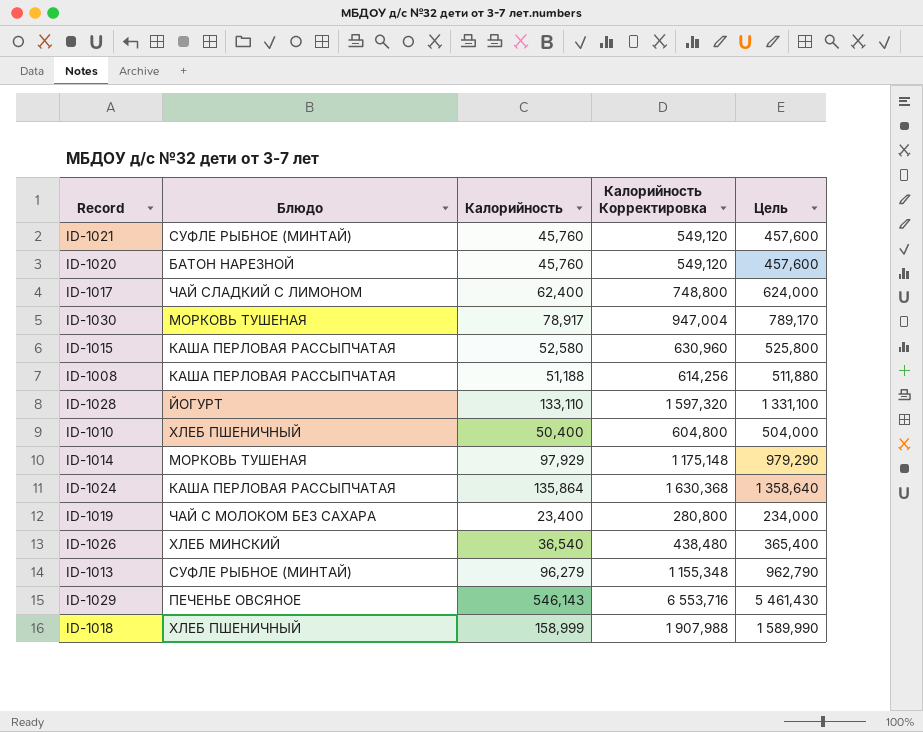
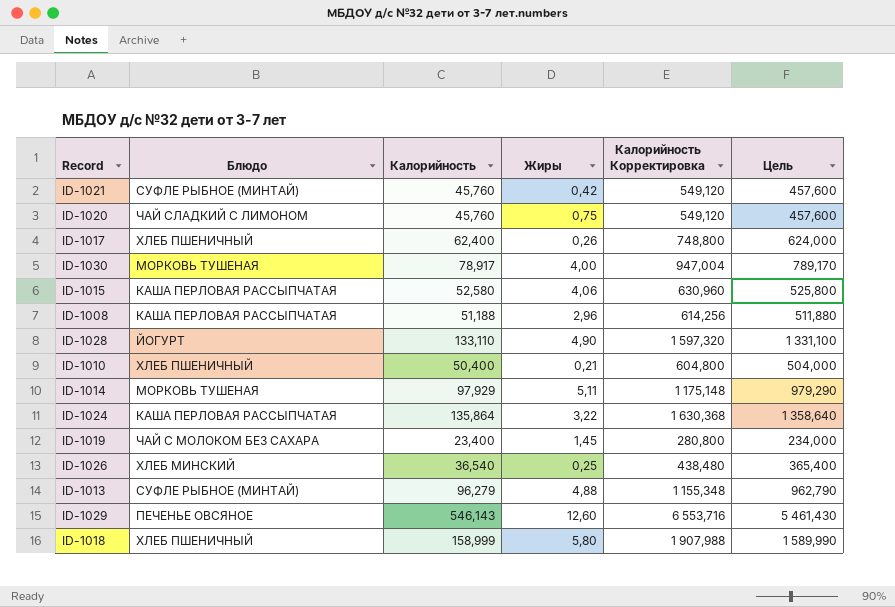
column Жиры | position: none -> 4
ID-1020 | Блюдо: БАТОН НАРЕЗНОЙ -> ЧАЙ СЛАДКИЙ С ЛИМОНОМ
ID-1017 | Блюдо: ЧАЙ СЛАДКИЙ С ЛИМОНОМ -> ХЛЕБ ПШЕНИЧНЫЙ

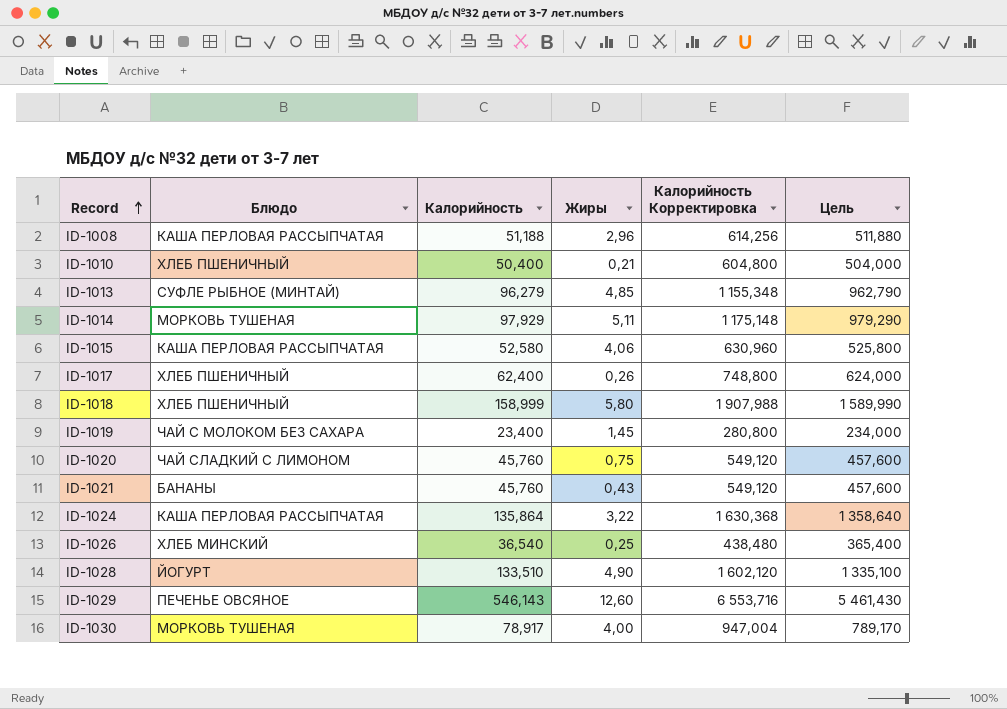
row order: none -> Record ascending
ID-1013 | Жиры: 4,88 -> 4,85
ID-1021 | Блюдо: СУФЛЕ РЫБНОЕ (МИНТАЙ) -> БАНАНЫ
ID-1021 | Жиры: 0,42 -> 0,43
ID-1028 | Калорийность: 133,110 -> 133,510
ID-1028 | Калорийность Корректировка: 1 597,320 -> 1 602,120
ID-1028 | Цель: 1 331,100 -> 1 335,100

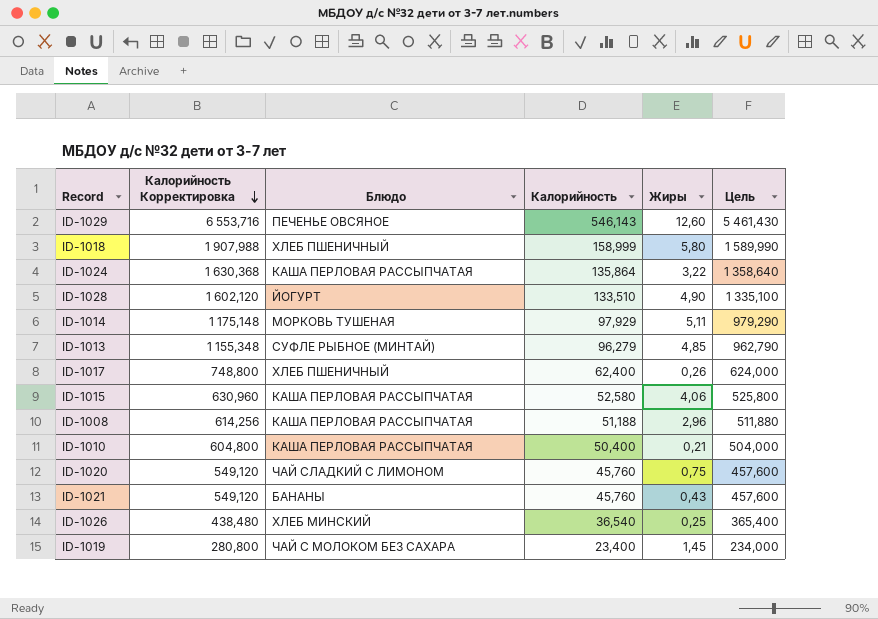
row order: Record ascending -> Калорийность Корректировка descending
column Калорийность Корректировка | position: 5 -> 2
row ID-1030: МОРКОВЬ ТУШЕНАЯ | 78,917 | 4,00 | 947,004 | 789,170 -> none
ID-1010 | Блюдо: ХЛЕБ ПШЕНИЧНЫЙ -> КАША ПЕРЛОВАЯ РАССЫПЧАТАЯ

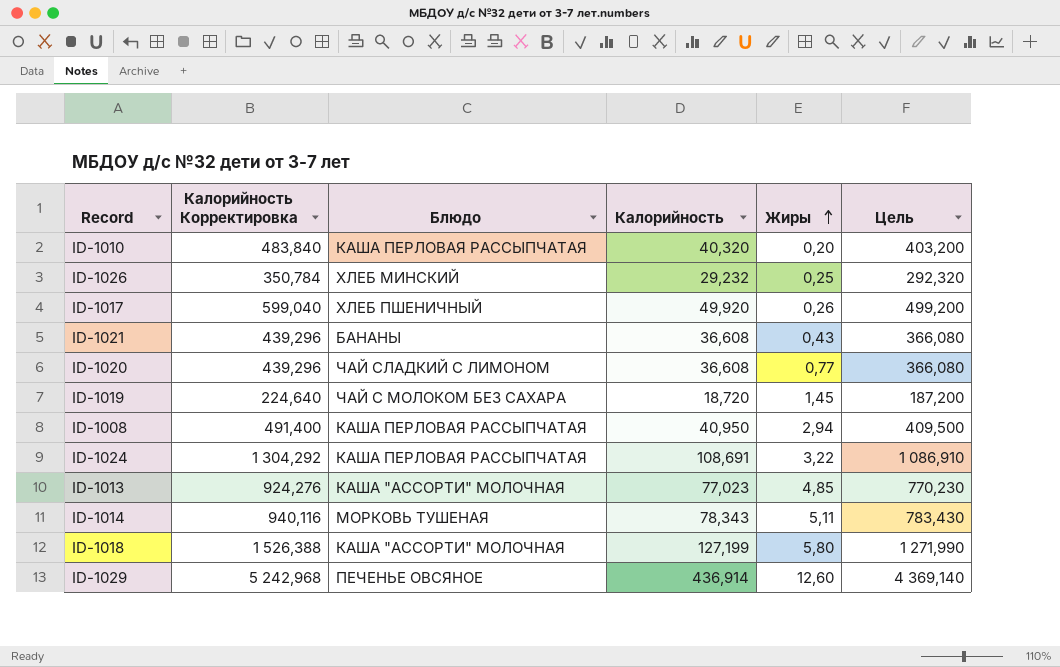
row order: Калорийность Корректировка descending -> Жиры ascending
row ID-1028: 1 602,120 | ЙОГУРТ | 133,510 | 4,90 | 1 335,100 -> none
row ID-1015: 630,960 | КАША ПЕРЛОВАЯ РАССЫПЧАТАЯ | 52,580 | 4,06 | 525,800 -> none
ID-1010 | Калорийность Корректировка: 604,800 -> 483,840
ID-1010 | Калорийность: 50,400 -> 40,320
ID-1010 | Жиры: 0,21 -> 0,20
ID-1010 | Цель: 504,000 -> 403,200
ID-1026 | Калорийность Корректировка: 438,480 -> 350,784
ID-1026 | Калорийность: 36,540 -> 29,232
ID-1026 | Цель: 365,400 -> 292,320
ID-1017 | Калорийность Корректировка: 748,800 -> 599,040
ID-1017 | Калорийность: 62,400 -> 49,920
ID-1017 | Цель: 624,000 -> 499,200
ID-1021 | Калорийность Корректировка: 549,120 -> 439,296
ID-1021 | Калорийность: 45,760 -> 36,608
ID-1021 | Цель: 457,600 -> 366,080
ID-1020 | Калорийность Корректировка: 549,120 -> 439,296
ID-1020 | Калорийность: 45,760 -> 36,608
ID-1020 | Жиры: 0,75 -> 0,77
ID-1020 | Цель: 457,600 -> 366,080
ID-1019 | Калорийность Корректировка: 280,800 -> 224,640
ID-1019 | Калорийность: 23,400 -> 18,720
ID-1019 | Цель: 234,000 -> 187,200
ID-1008 | Калорийность Корректировка: 614,256 -> 491,400
ID-1008 | Калорийность: 51,188 -> 40,950
ID-1008 | Жиры: 2,96 -> 2,94
ID-1008 | Цель: 511,880 -> 409,500
ID-1024 | Калорийность Корректировка: 1 630,368 -> 1 304,292
ID-1024 | Калорийность: 135,864 -> 108,691
ID-1024 | Цель: 1 358,640 -> 1 086,910
ID-1013 | Калорийность Корректировка: 1 155,348 -> 924,276
ID-1013 | Блюдо: СУФЛЕ РЫБНОЕ (МИНТАЙ) -> КАША "АССОРТИ" МОЛОЧНАЯ
ID-1013 | Калорийность: 96,279 -> 77,023
ID-1013 | Цель: 962,790 -> 770,230
ID-1014 | Калорийность Корректировка: 1 175,148 -> 940,116
ID-1014 | Калорийность: 97,929 -> 78,343
ID-1014 | Цель: 979,290 -> 783,430
ID-1018 | Калорийность Корректировка: 1 907,988 -> 1 526,388
ID-1018 | Блюдо: ХЛЕБ ПШЕНИЧНЫЙ -> КАША "АССОРТИ" МОЛОЧНАЯ
ID-1018 | Калорийность: 158,999 -> 127,199
ID-1018 | Цель: 1 589,990 -> 1 271,990
ID-1029 | Калорийность Корректировка: 6 553,716 -> 5 242,968
ID-1029 | Калорийность: 546,143 -> 436,914
ID-1029 | Цель: 5 461,430 -> 4 369,140

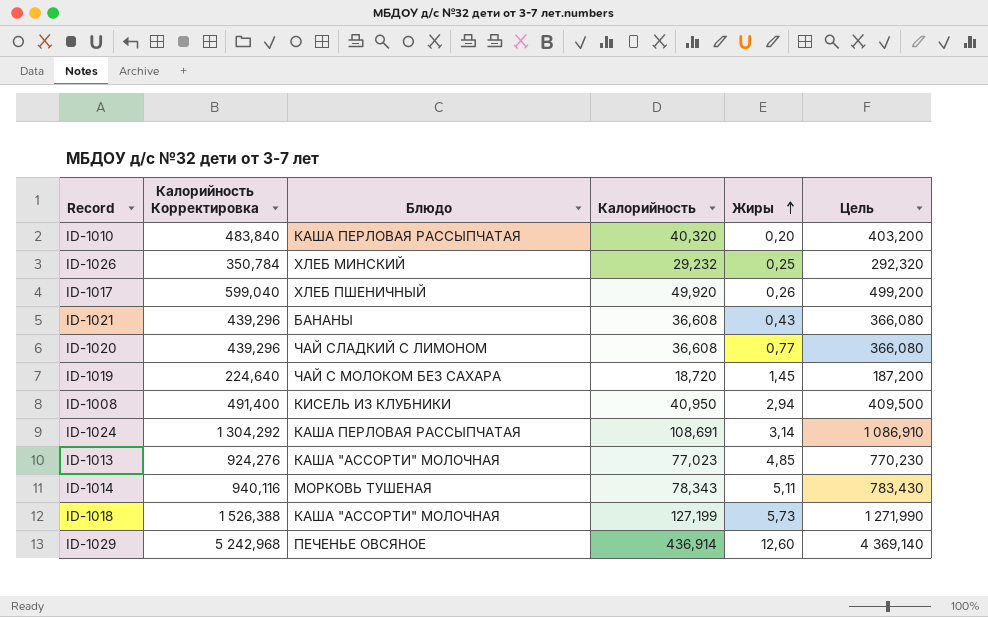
ID-1008 | Блюдо: КАША ПЕРЛОВАЯ РАССЫПЧАТАЯ -> КИСЕЛЬ ИЗ КЛУБНИКИ
ID-1024 | Жиры: 3,22 -> 3,14
ID-1018 | Жиры: 5,80 -> 5,73

